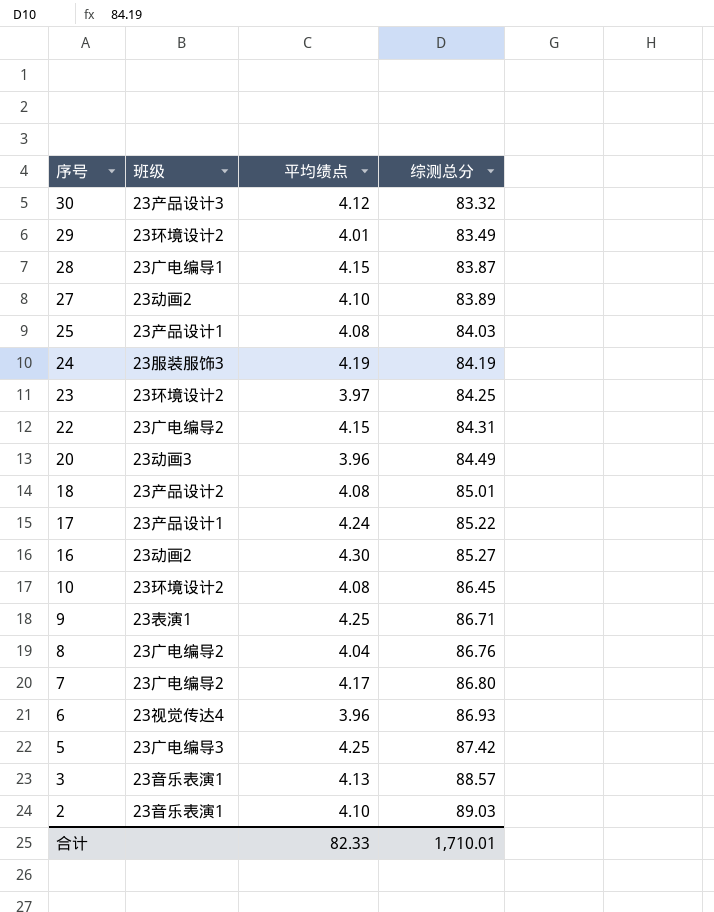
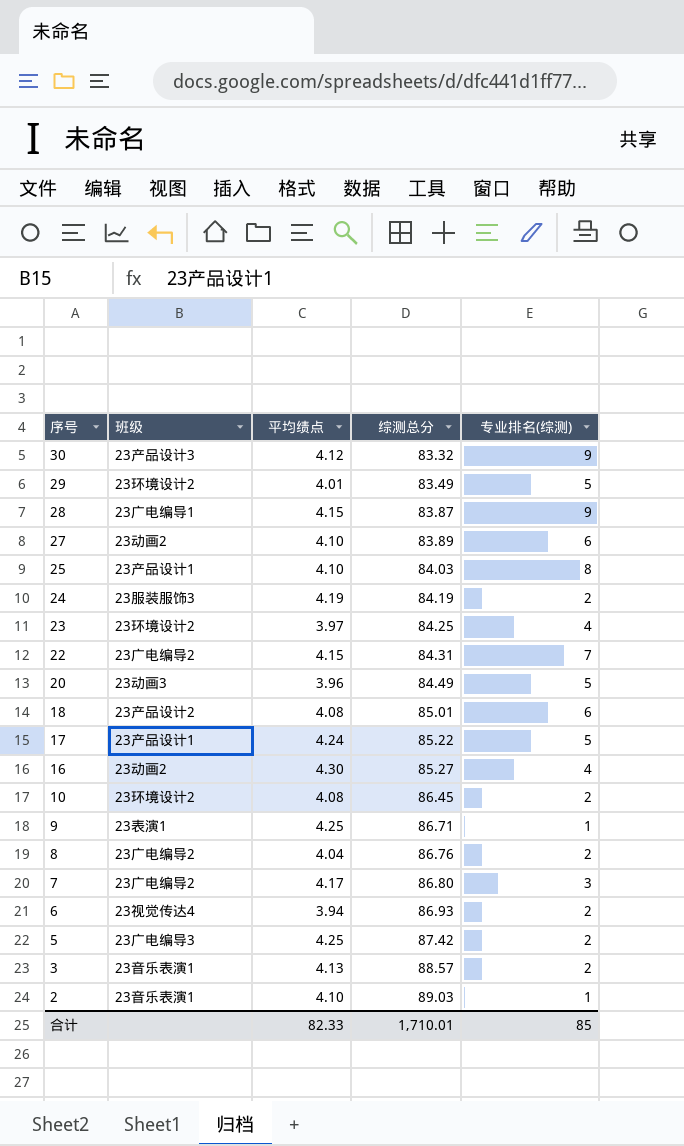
column 专业排名(综测) | position: none -> 5
25 | 平均绩点: 4.08 -> 4.10
6 | 平均绩点: 3.96 -> 3.94

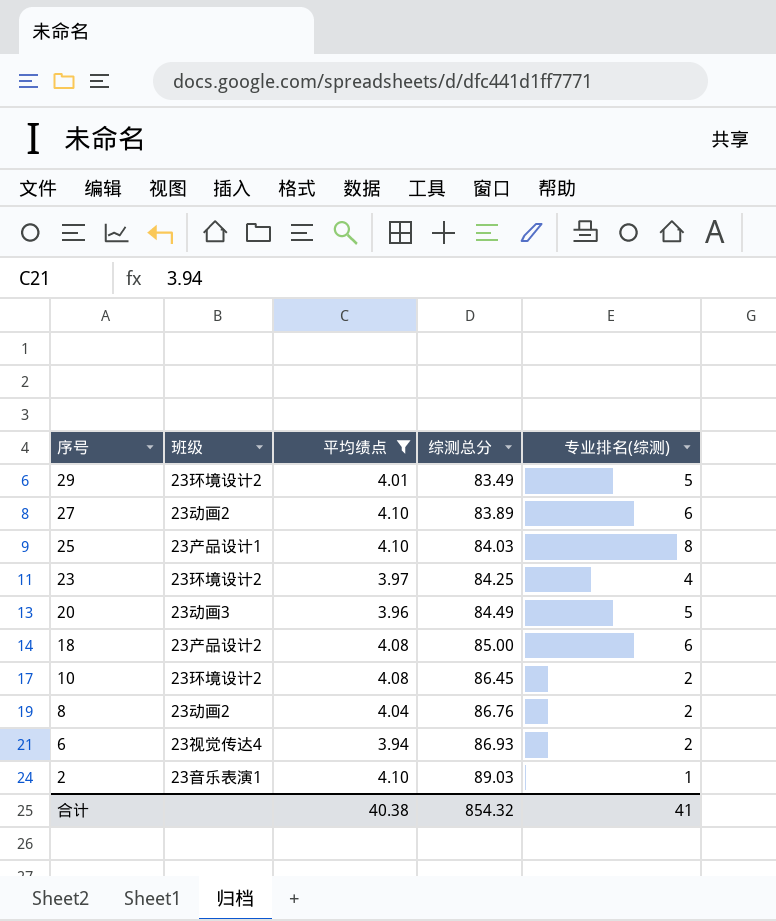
filter: none -> 平均绩点 <= 4.10
18 | 综测总分: 85.01 -> 85.00
8 | 班级: 23广电编导2 -> 23动画2
合计 | 平均绩点: 82.33 -> 40.38
合计 | 综测总分: 1,710.01 -> 854.32
合计 | 专业排名(综测): 85 -> 41

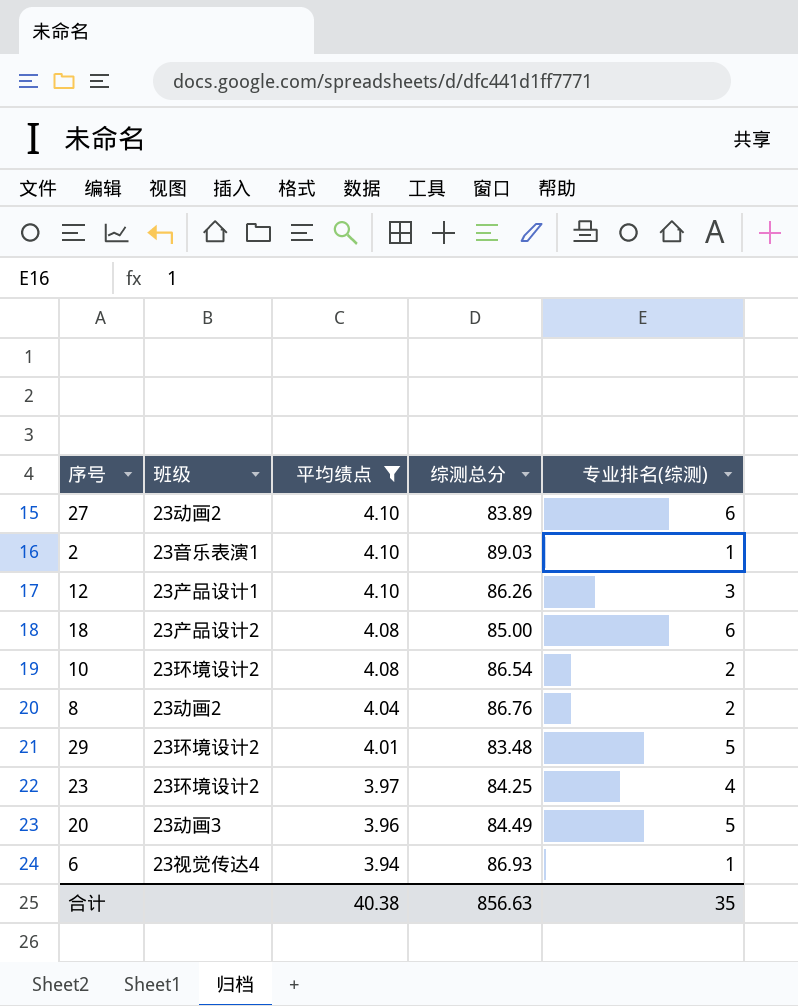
row order: 序号 descending -> 平均绩点 descending
row 25: 23产品设计1 | 4.10 | 84.03 | 8 -> none
row 12: none -> 23产品设计1 | 4.10 | 86.26 | 3
10 | 综测总分: 86.45 -> 86.54
29 | 综测总分: 83.49 -> 83.48
6 | 专业排名(综测): 2 -> 1
合计 | 综测总分: 854.32 -> 856.63
合计 | 专业排名(综测): 41 -> 35

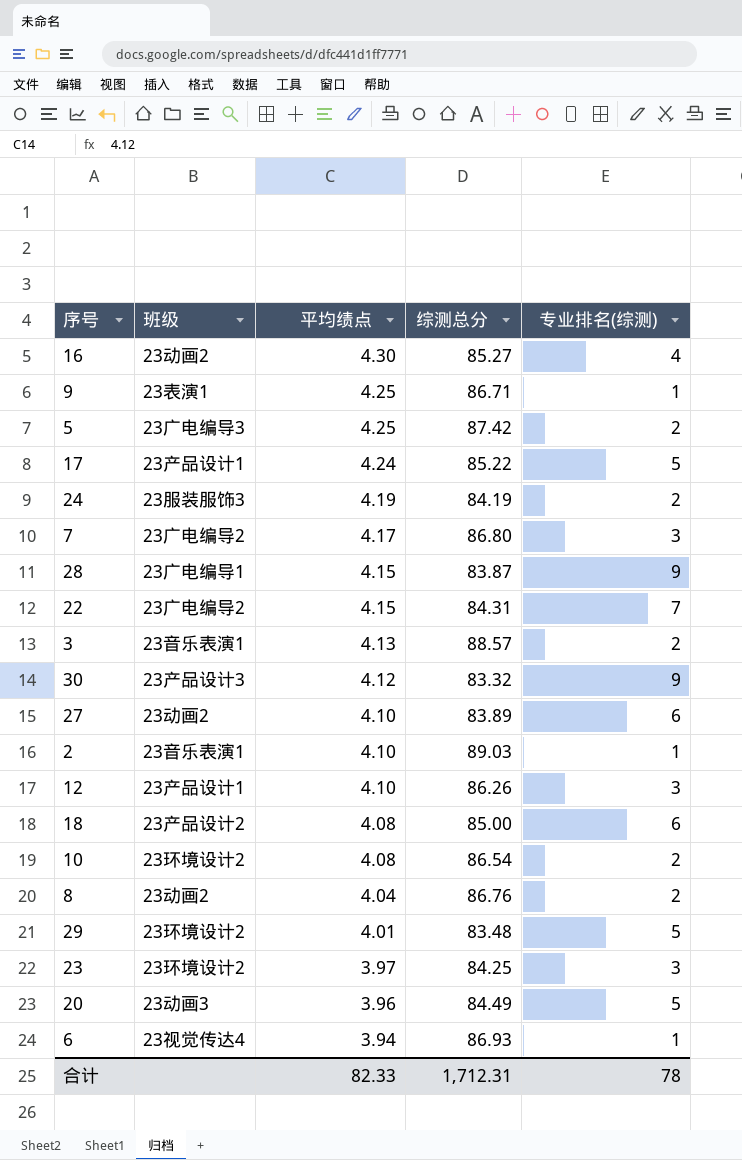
filter: 平均绩点 <= 4.10 -> none
23 | 专业排名(综测): 4 -> 3
合计 | 平均绩点: 40.38 -> 82.33
合计 | 综测总分: 856.63 -> 1,712.31
合计 | 专业排名(综测): 35 -> 78

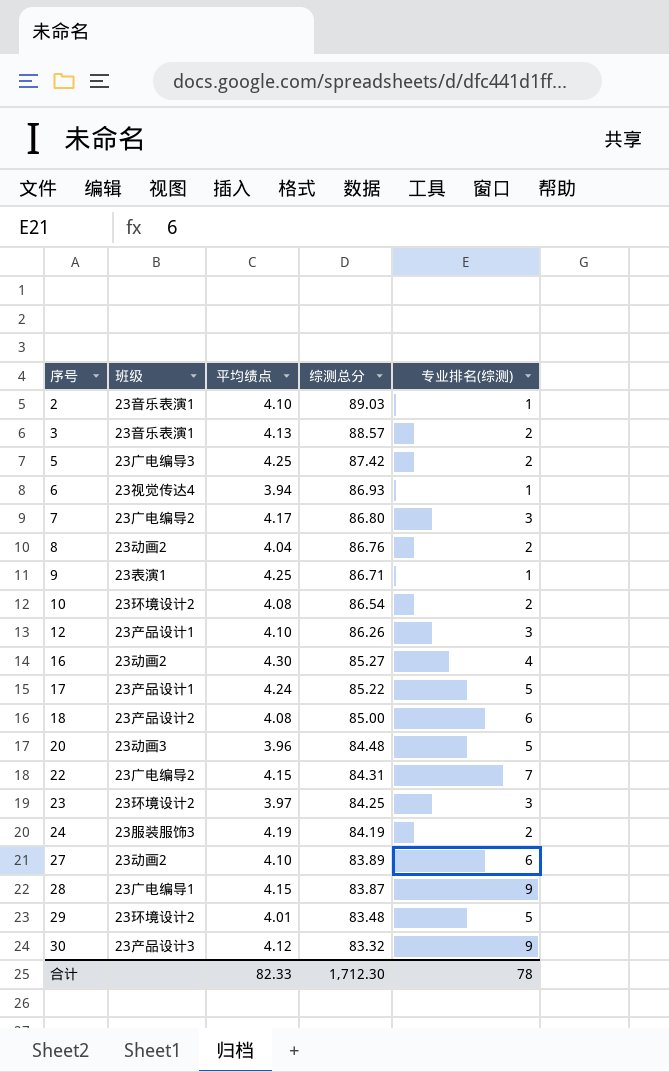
row order: 平均绩点 descending -> 序号 ascending
20 | 综测总分: 84.49 -> 84.48
合计 | 综测总分: 1,712.31 -> 1,712.30

